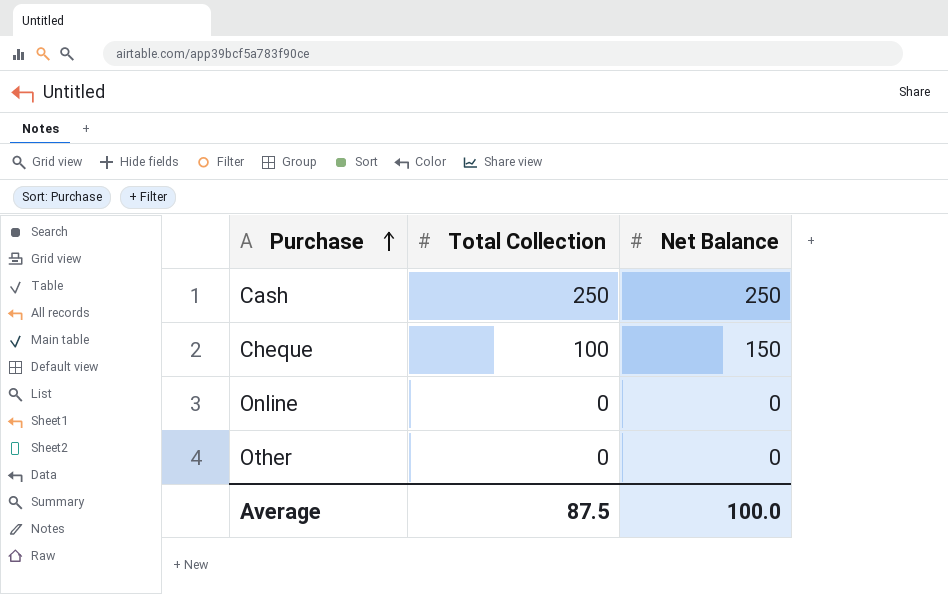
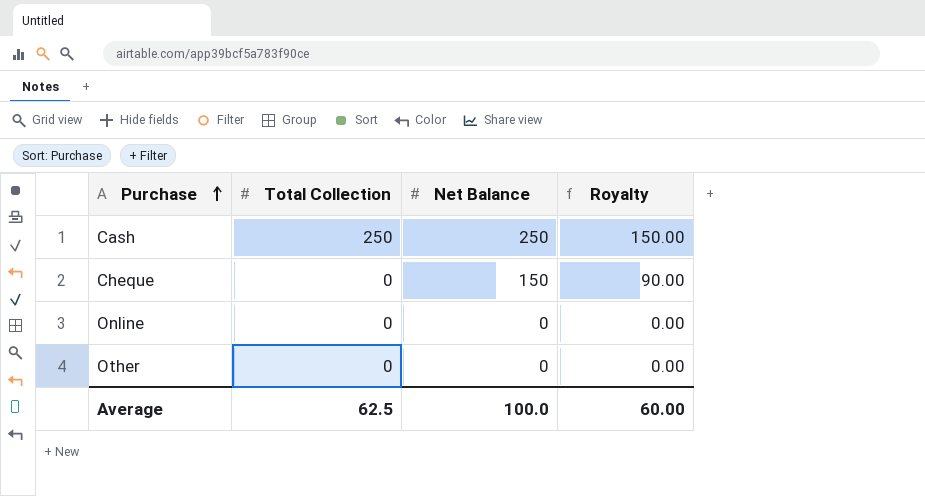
column Royalty | formula: none -> [Net Balance] * 0.6
Cheque | Total Collection: 100 -> 0
Average | Total Collection: 87.5 -> 62.5

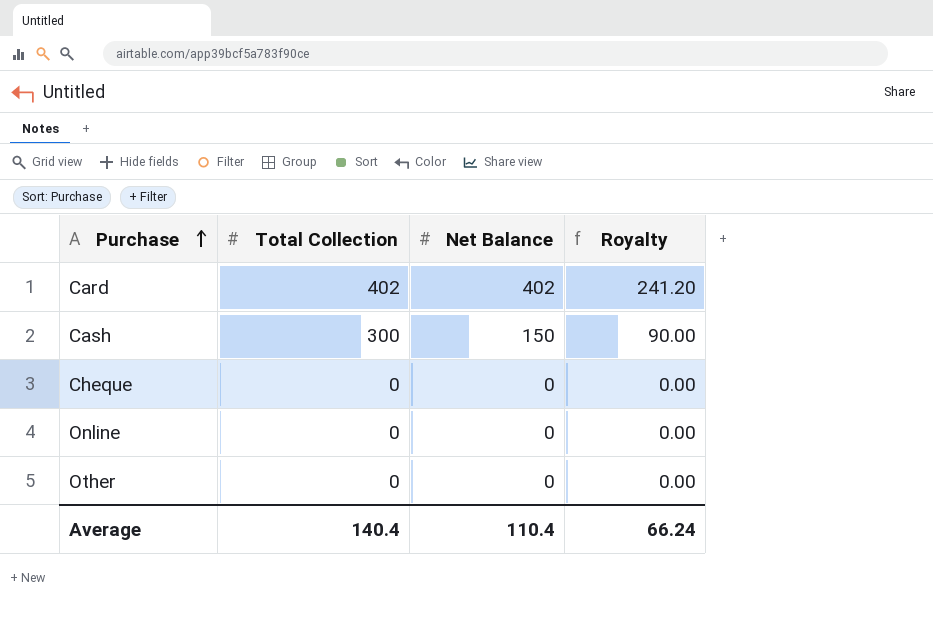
row Card: none -> 402 | 402 | 241.20
Cash | Total Collection: 250 -> 300
Cash | Net Balance: 250 -> 150
Cash | Royalty: 150.00 -> 90.00
Cheque | Net Balance: 150 -> 0
Cheque | Royalty: 90.00 -> 0.00
Average | Total Collection: 62.5 -> 140.4
Average | Net Balance: 100.0 -> 110.4
Average | Royalty: 60.00 -> 66.24

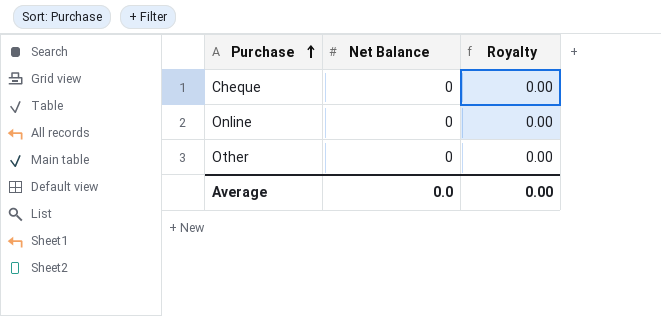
column Total Collection | position: 2 -> none
row Card: 402 | 402 | 241.20 -> none
row Cash: 300 | 150 | 90.00 -> none
Average | Net Balance: 110.4 -> 0.0
Average | Royalty: 66.24 -> 0.00

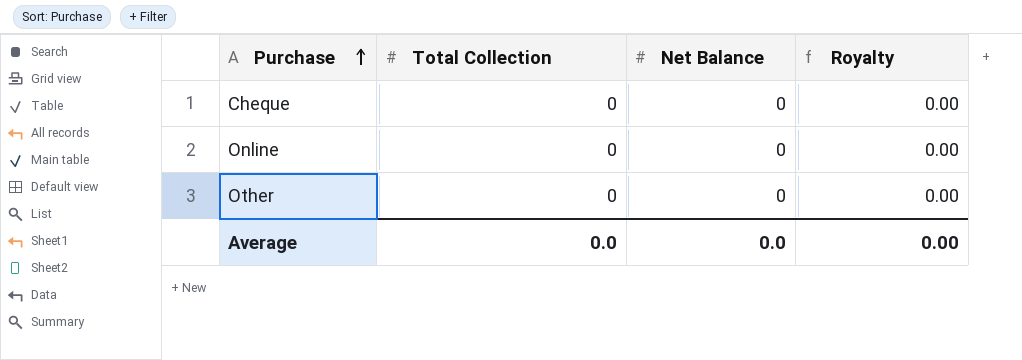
column Total Collection | position: none -> 2

